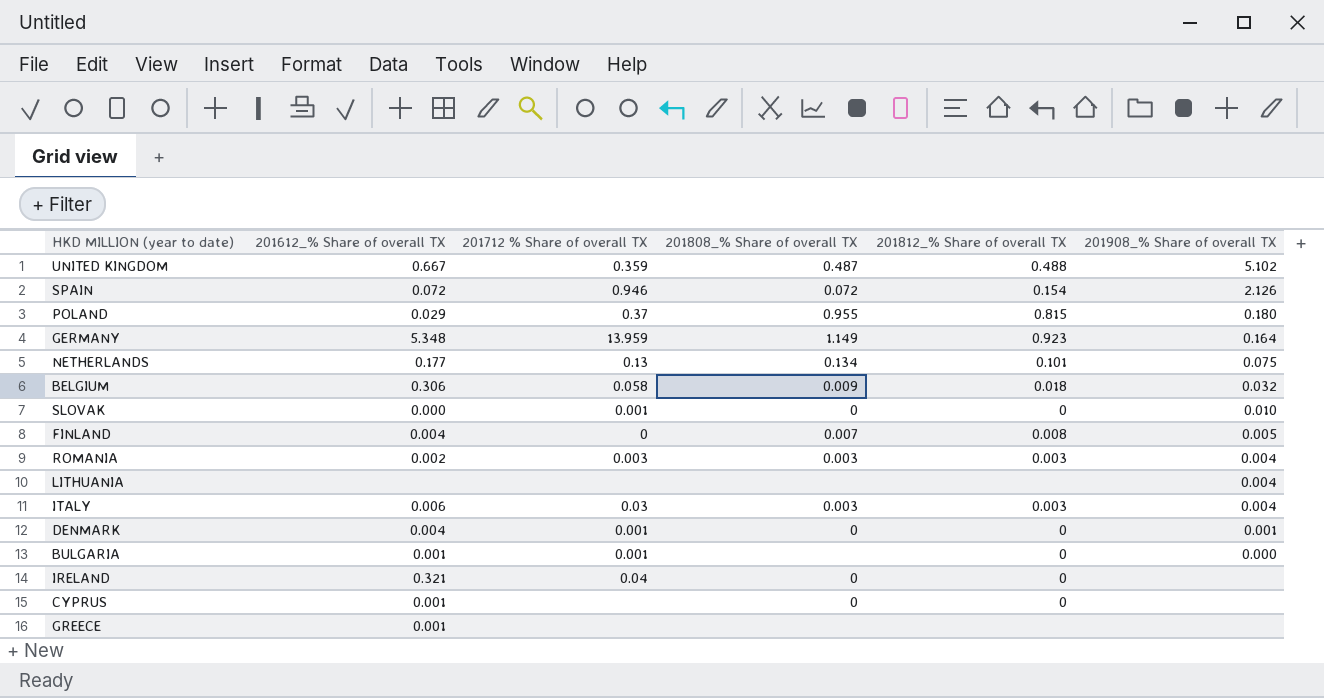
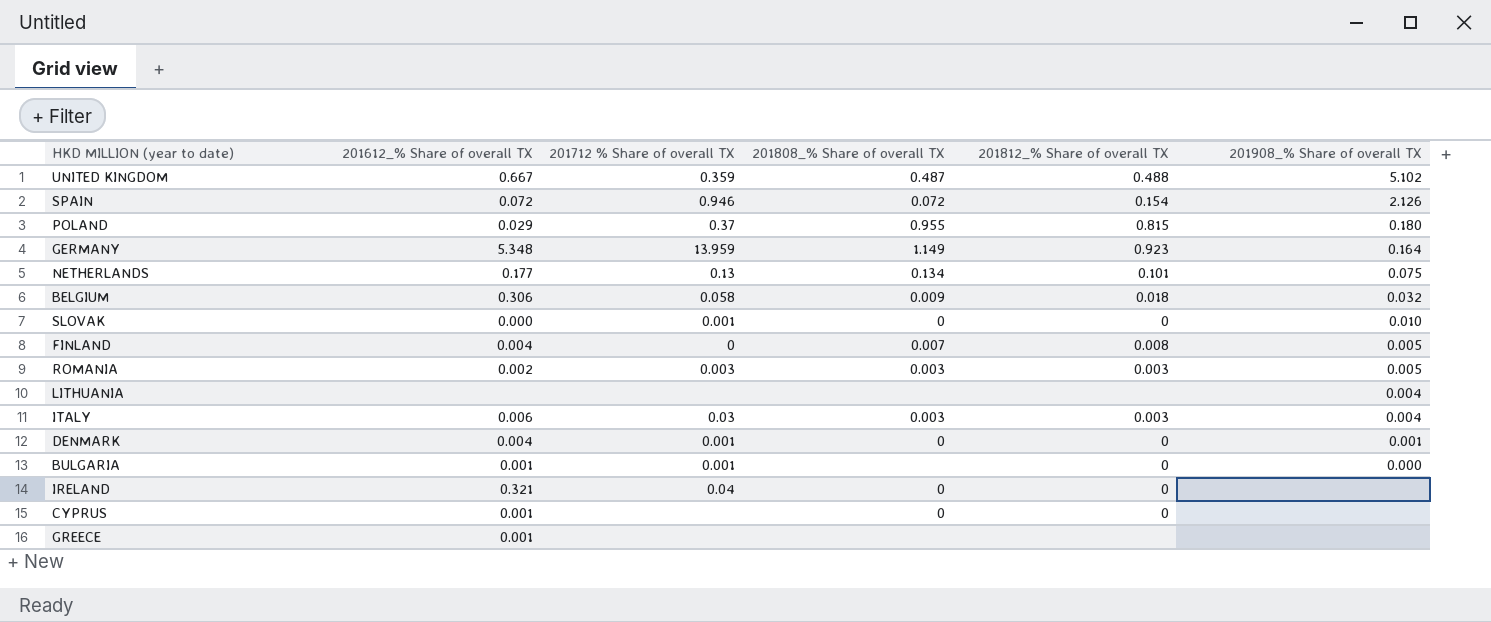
ROMANIA | 201908_% Share of overall TX: 0.004 -> 0.005

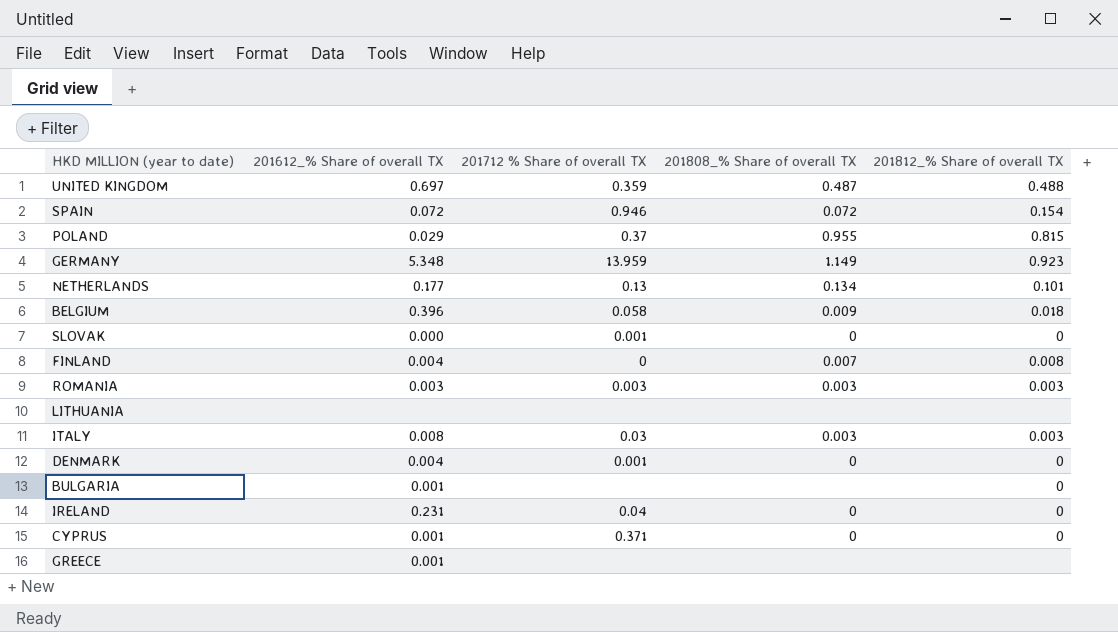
column 201908_% Share of overall TX | position: 6 -> none
UNITED KINGDOM | 201612_% Share of overall TX: 0.667 -> 0.697
BELGIUM | 201612_% Share of overall TX: 0.306 -> 0.396
ROMANIA | 201612_% Share of overall TX: 0.002 -> 0.003
ITALY | 201612_% Share of overall TX: 0.006 -> 0.008
BULGARIA | 201712 % Share of overall TX: 0.001 -> none
IRELAND | 201612_% Share of overall TX: 0.321 -> 0.231
CYPRUS | 201712 % Share of overall TX: none -> 0.371

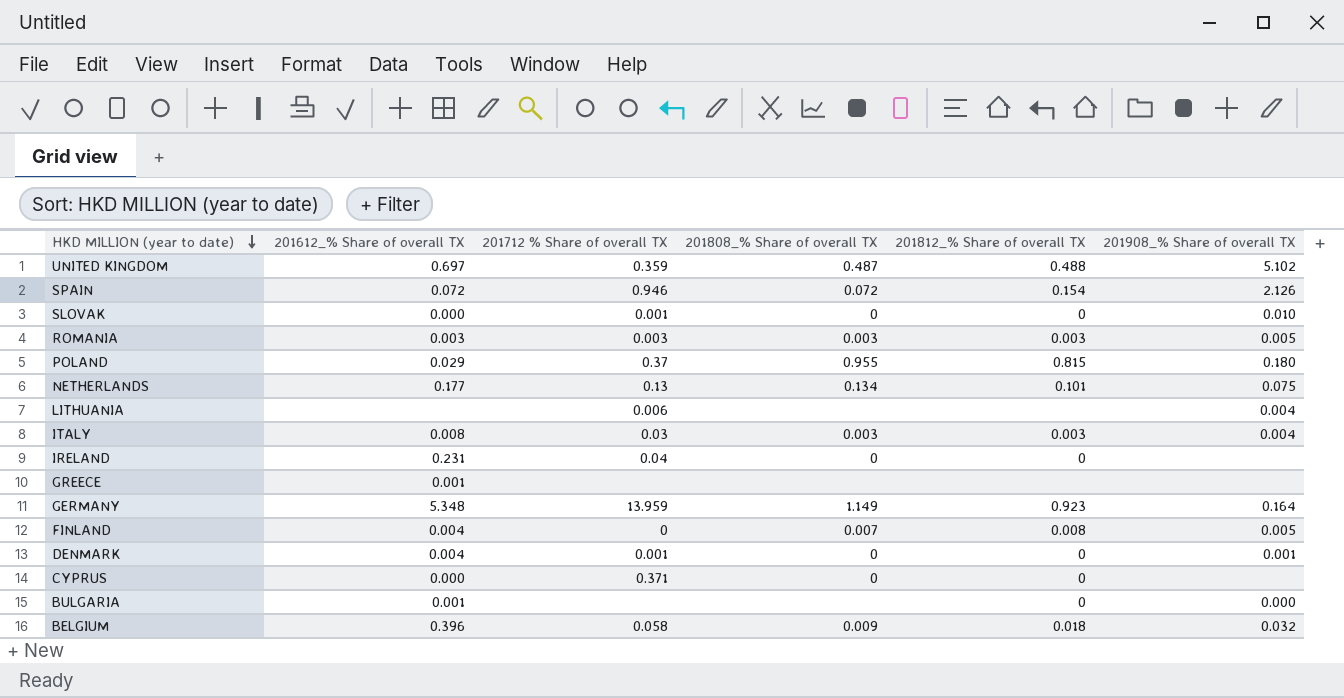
row order: none -> HKD MILLION (year to date) descending
column 201908_% Share of overall TX | position: none -> 6
LITHUANIA | 201712 % Share of overall TX: none -> 0.006
CYPRUS | 201612_% Share of overall TX: 0.001 -> 0.000

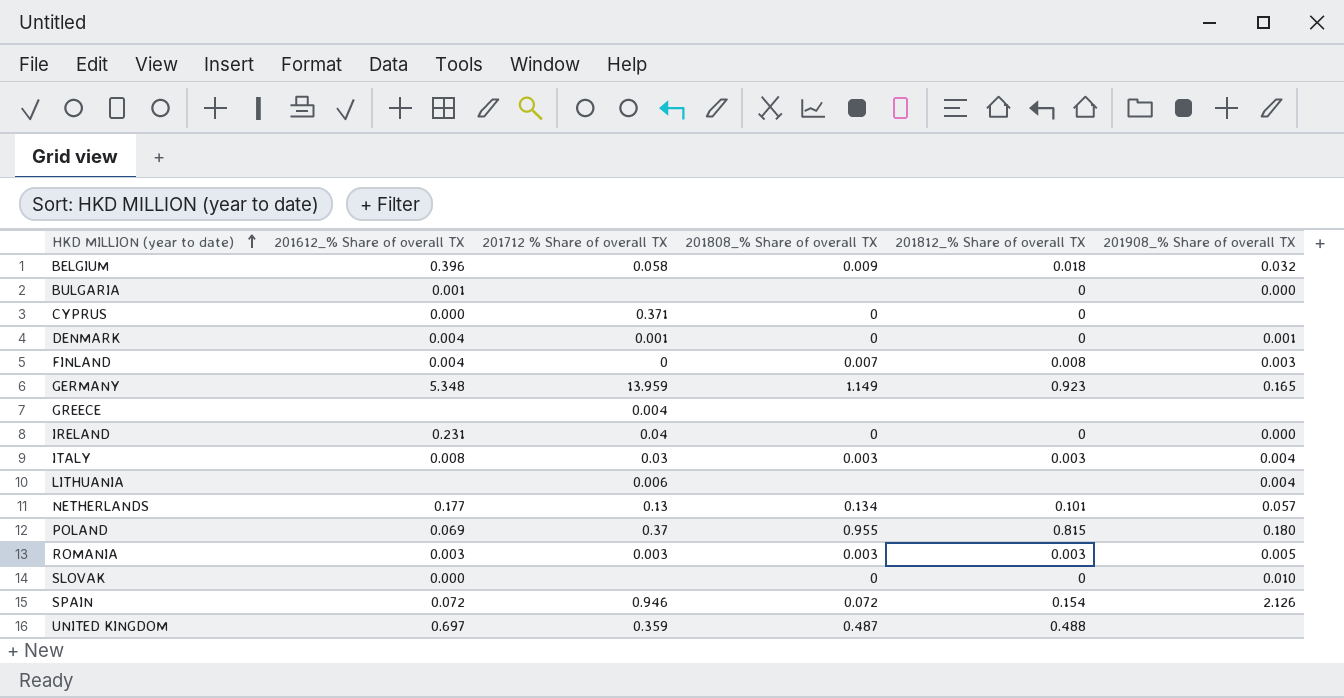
row order: HKD MILLION (year to date) descending -> HKD MILLION (year to date) ascending
FINLAND | 201908_% Share of overall TX: 0.005 -> 0.003
GERMANY | 201908_% Share of overall TX: 0.164 -> 0.165
GREECE | 201612_% Share of overall TX: 0.001 -> none
GREECE | 201712 % Share of overall TX: none -> 0.004
IRELAND | 201908_% Share of overall TX: none -> 0.000
NETHERLANDS | 201908_% Share of overall TX: 0.075 -> 0.057
POLAND | 201612_% Share of overall TX: 0.029 -> 0.069
SLOVAK | 201712 % Share of overall TX: 0.001 -> none
UNITED KINGDOM | 201908_% Share of overall TX: 5.102 -> none

